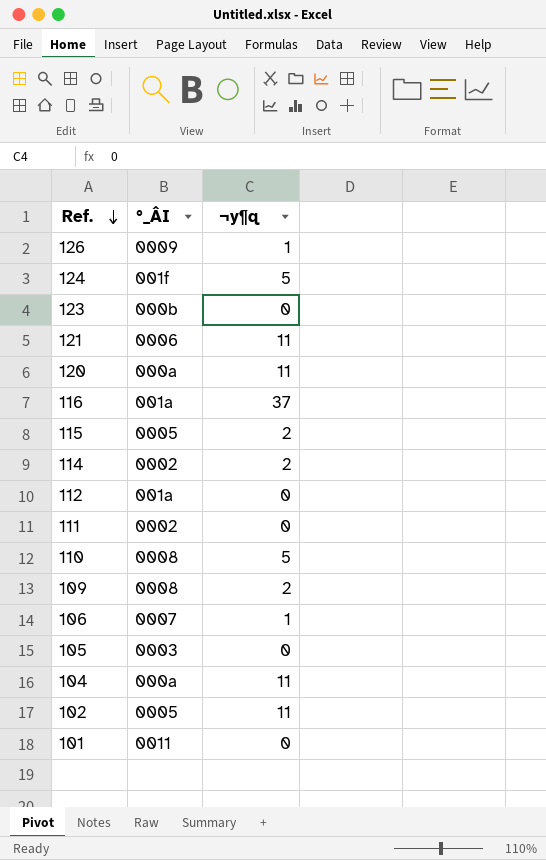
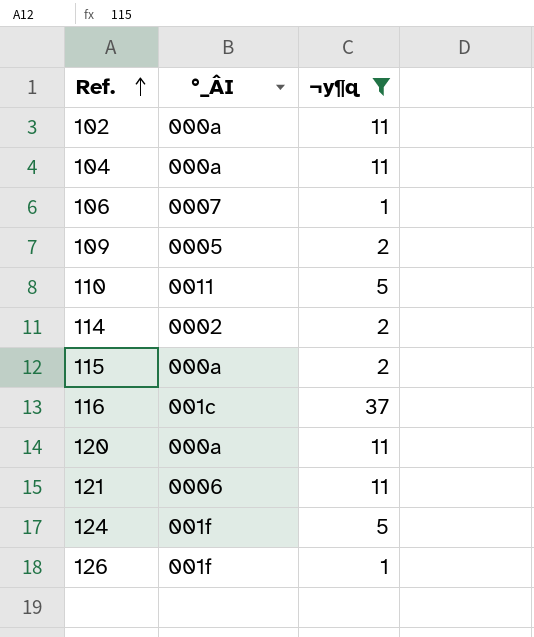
filter: none -> ¬y¶q != 0
row order: Ref. descending -> Ref. ascending
102 | °_ÂI: 0005 -> 000a
109 | °_ÂI: 0008 -> 0005
110 | °_ÂI: 0008 -> 0011
115 | °_ÂI: 0005 -> 000a
116 | °_ÂI: 001a -> 001c
126 | °_ÂI: 0009 -> 001f

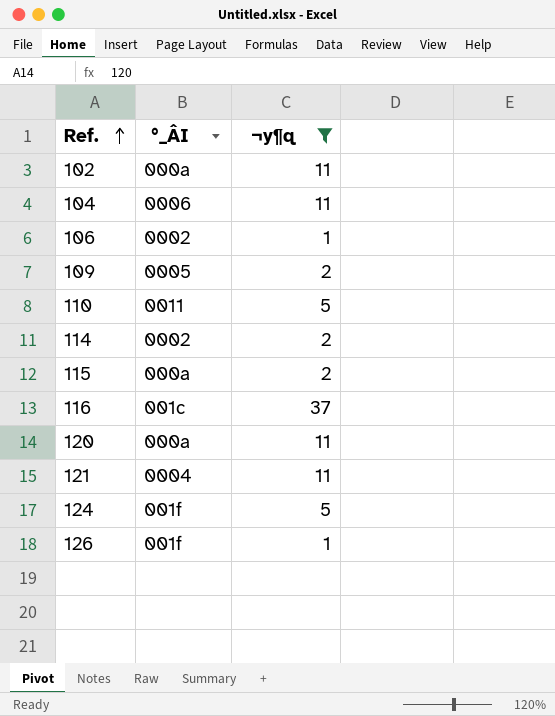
104 | °_ÂI: 000a -> 0006
106 | °_ÂI: 0007 -> 0002
121 | °_ÂI: 0006 -> 0004

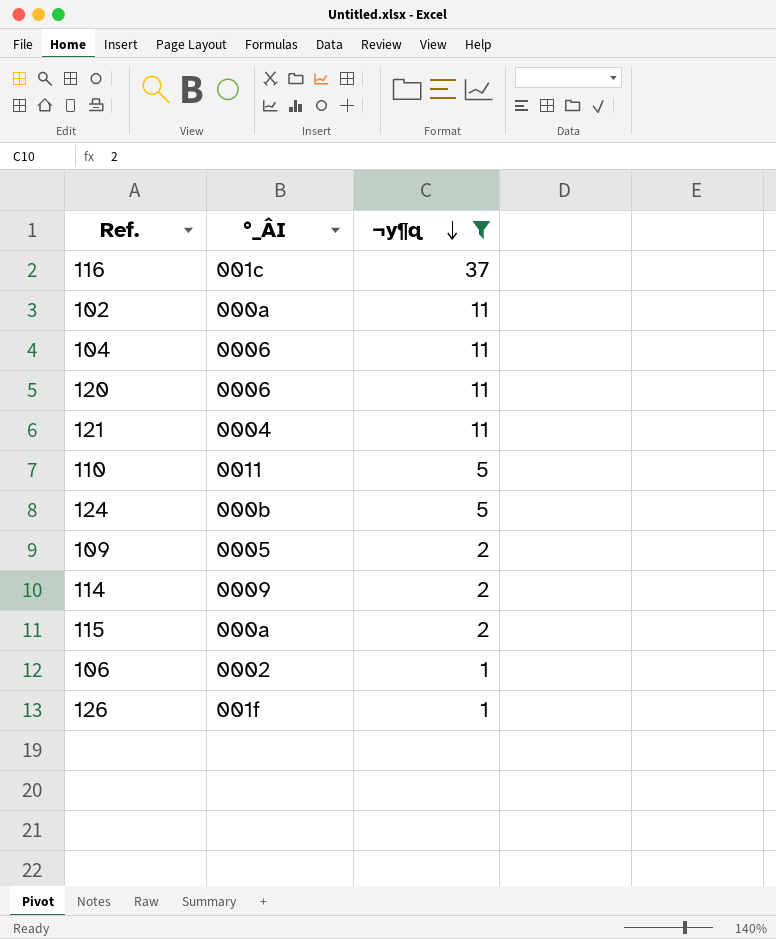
row order: Ref. ascending -> ¬y¶q descending
120 | °_ÂI: 000a -> 0006
124 | °_ÂI: 001f -> 000b
114 | °_ÂI: 0002 -> 0009

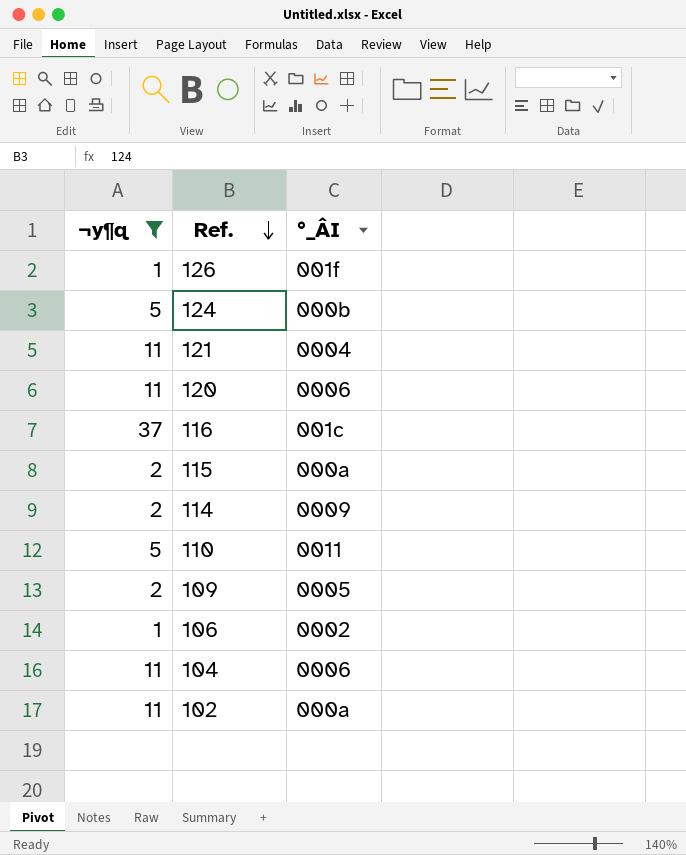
row order: ¬y¶q descending -> Ref. descending
column ¬y¶q | position: 3 -> 1

